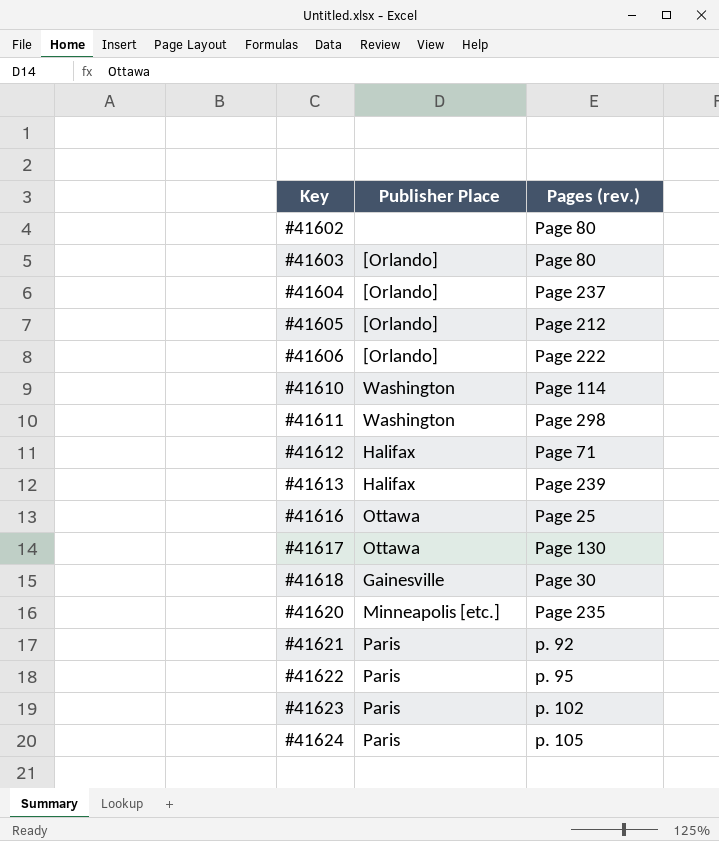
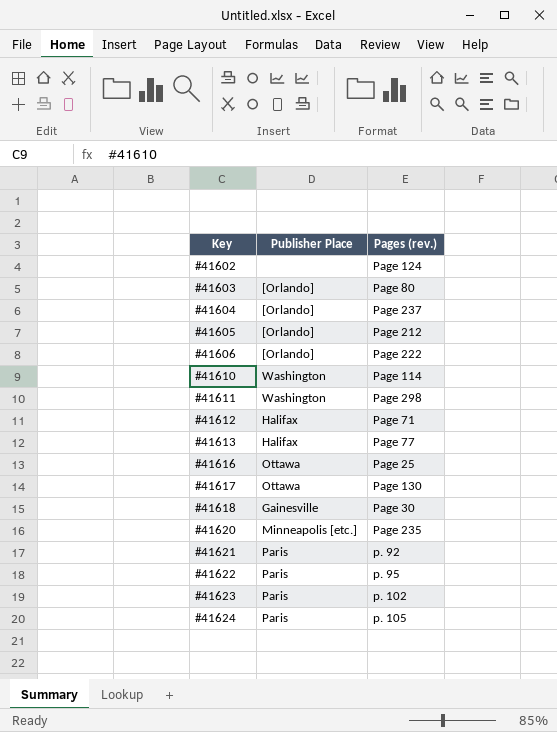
#41602 | Pages (rev.): Page 80 -> Page 124
#41613 | Pages (rev.): Page 239 -> Page 77

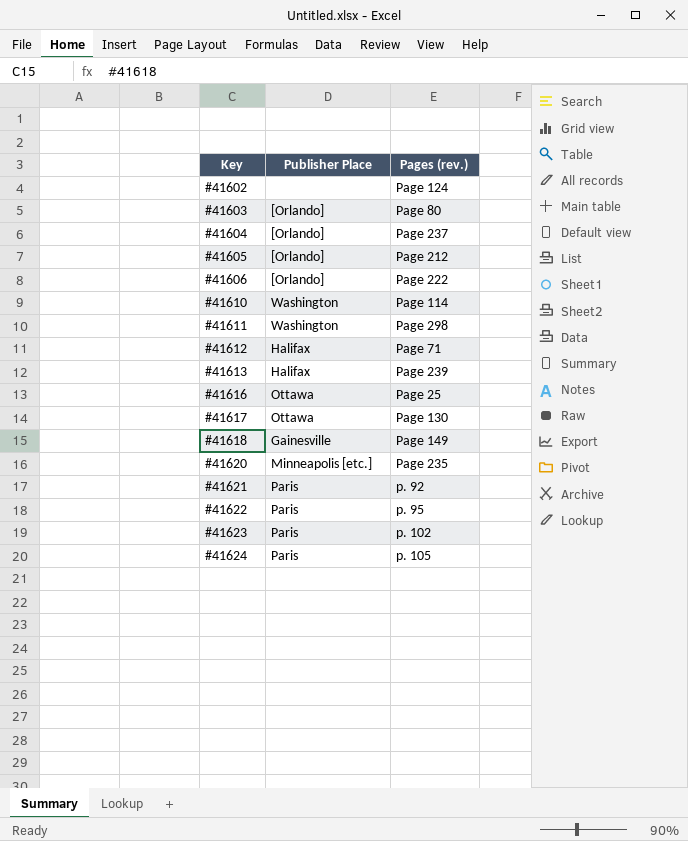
#41613 | Pages (rev.): Page 77 -> Page 239
#41618 | Pages (rev.): Page 30 -> Page 149

